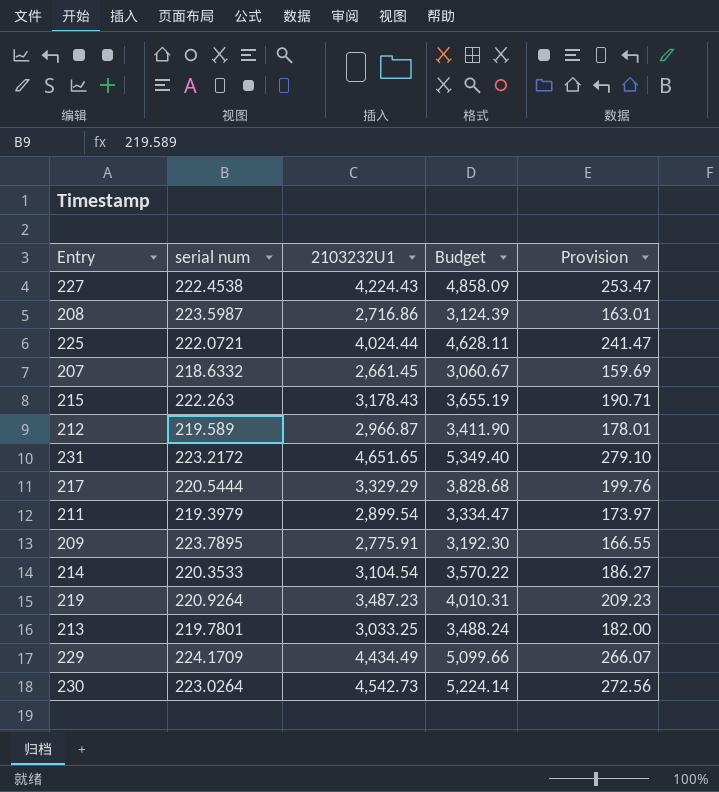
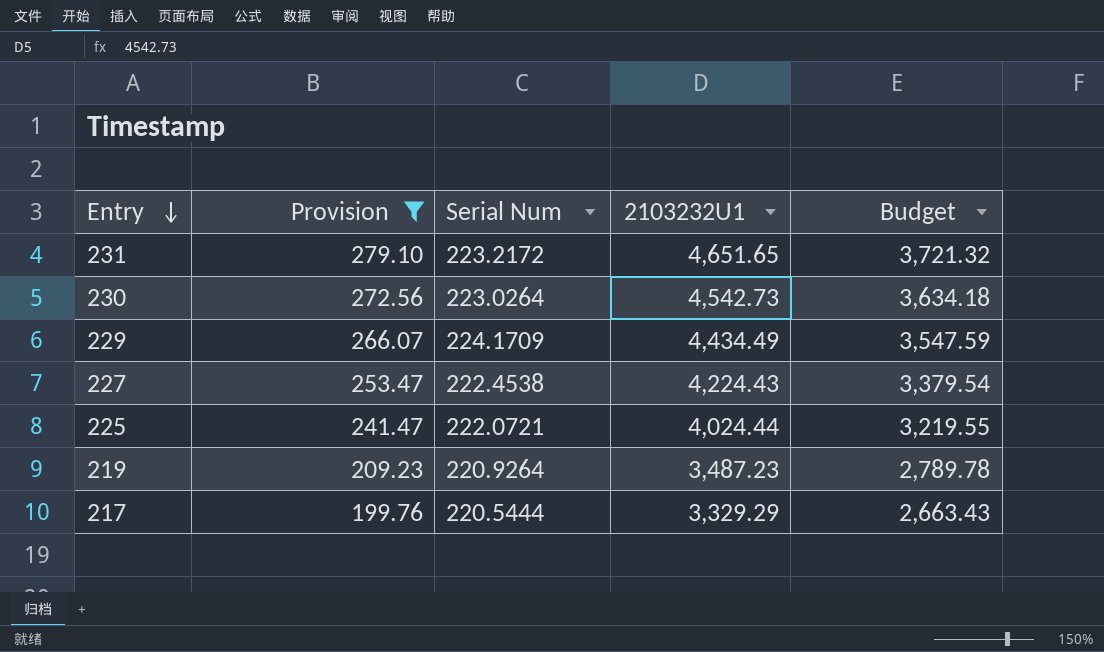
filter: none -> Provision >= 199.76
row order: none -> Entry descending
column Provision | position: 5 -> 2
column name: serial num -> Serial Num
column Budget | formula: [2103232U1] * 1.15 -> [2103232U1] * 0.8

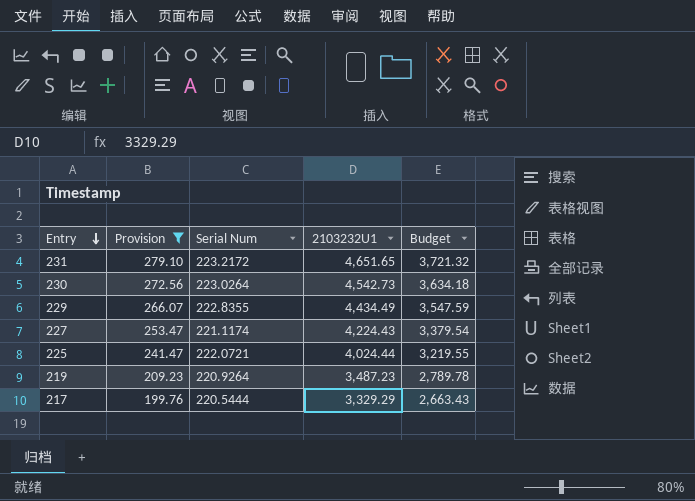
229 | Serial Num: 224.1709 -> 222.8355
227 | Serial Num: 222.4538 -> 221.1174

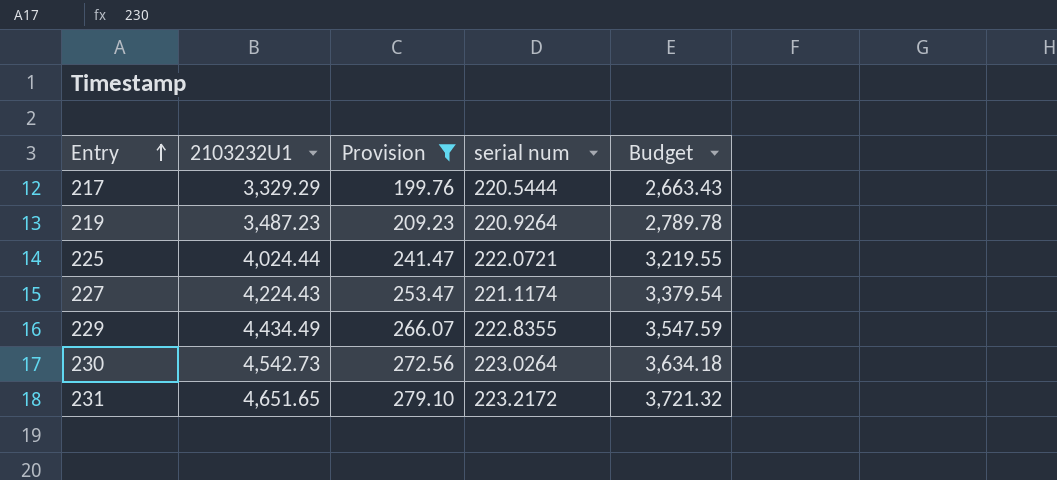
row order: Entry descending -> Entry ascending
column 2103232U1 | position: 4 -> 2
column name: Serial Num -> serial num

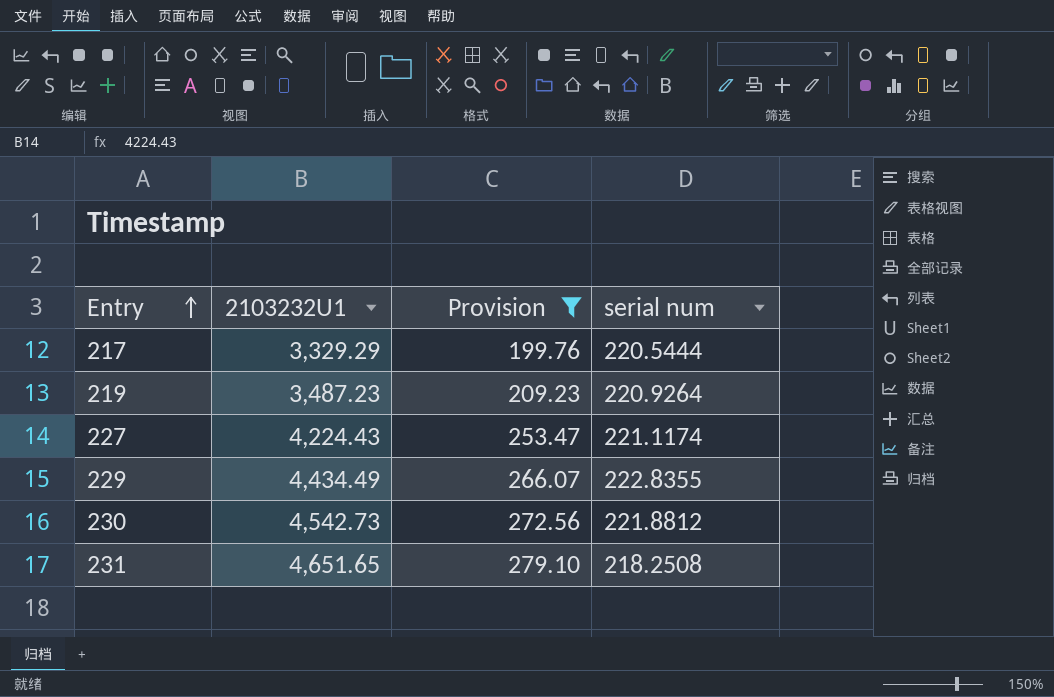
column Budget | formula: [2103232U1] * 0.8 -> none
row 225: 4,024.44 | 241.47 | 222.0721 | 3,219.55 -> none
230 | serial num: 223.0264 -> 221.8812
231 | serial num: 223.2172 -> 218.2508

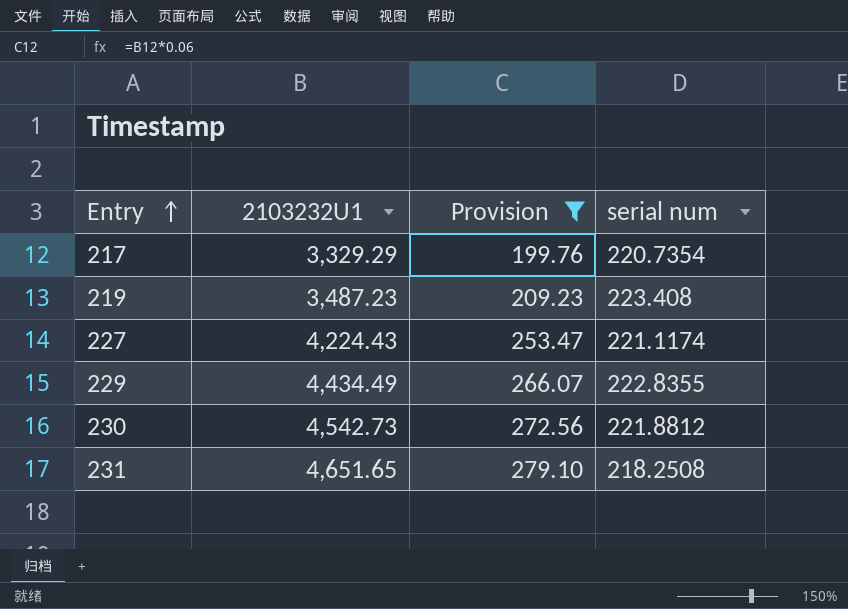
217 | serial num: 220.5444 -> 220.7354
219 | serial num: 220.9264 -> 223.408

